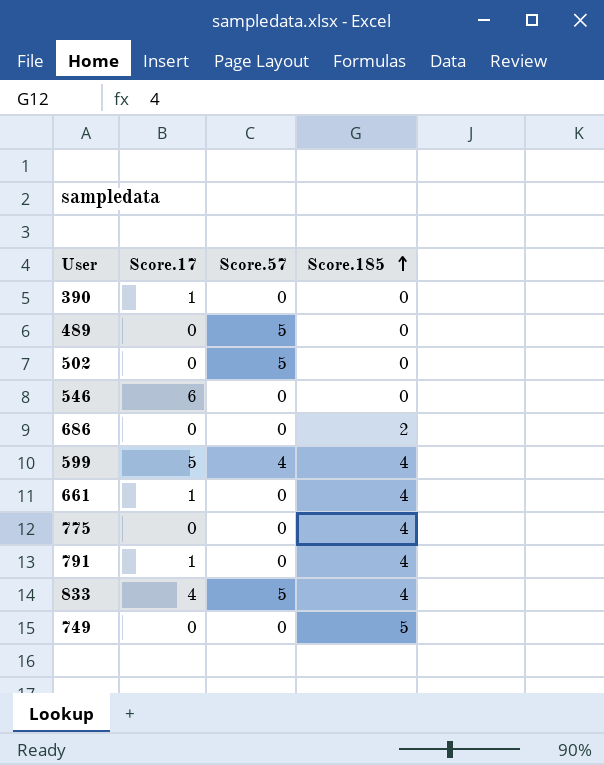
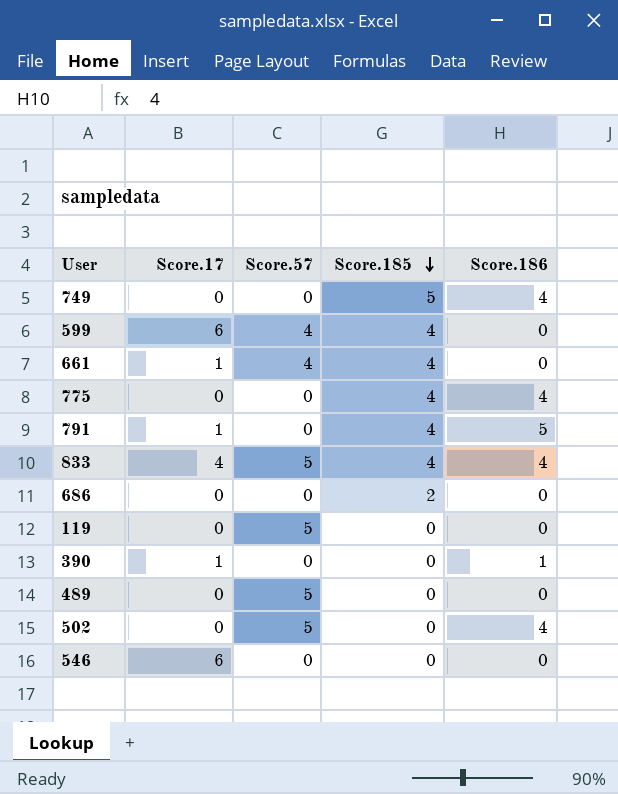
row order: Score.185 ascending -> Score.185 descending
column Score.186 | position: none -> 5
599 | Score.17: 5 -> 6
661 | Score.57: 0 -> 4
row 119: none -> 0 | 5 | 0 | 0

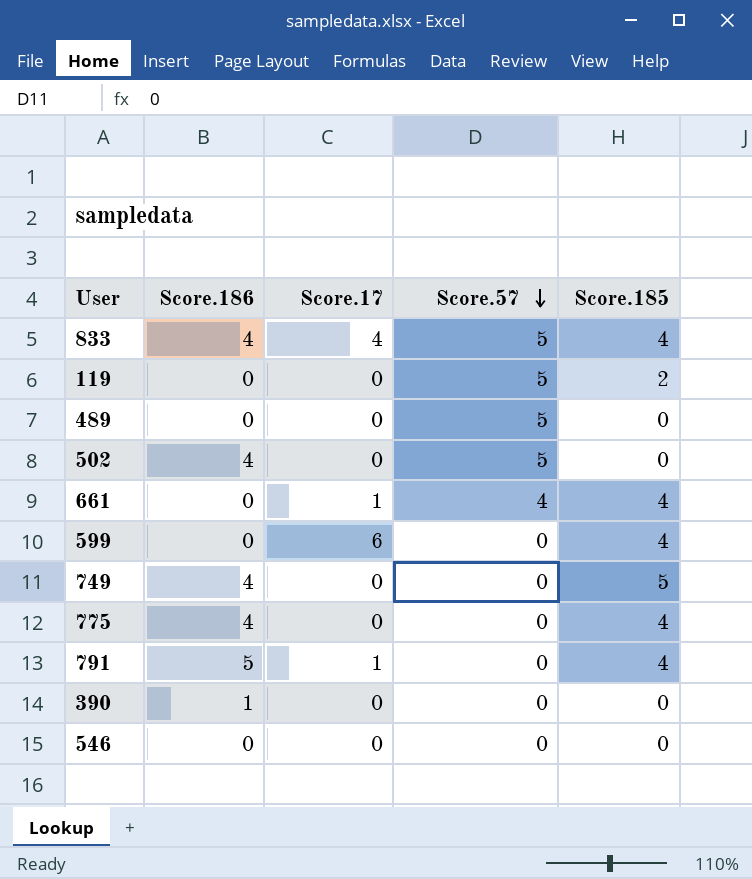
row order: Score.185 descending -> Score.57 descending
column Score.186 | position: 5 -> 2
row 686: 0 | 0 | 2 | 0 -> none
119 | Score.185: 0 -> 2
599 | Score.57: 4 -> 0
390 | Score.17: 1 -> 0
546 | Score.17: 6 -> 0

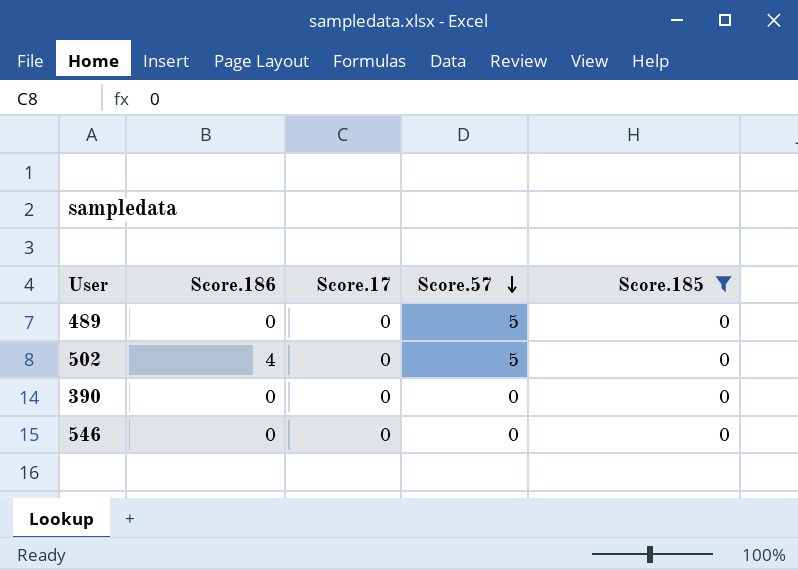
filter: none -> Score.185 = 0
390 | Score.186: 1 -> 0

